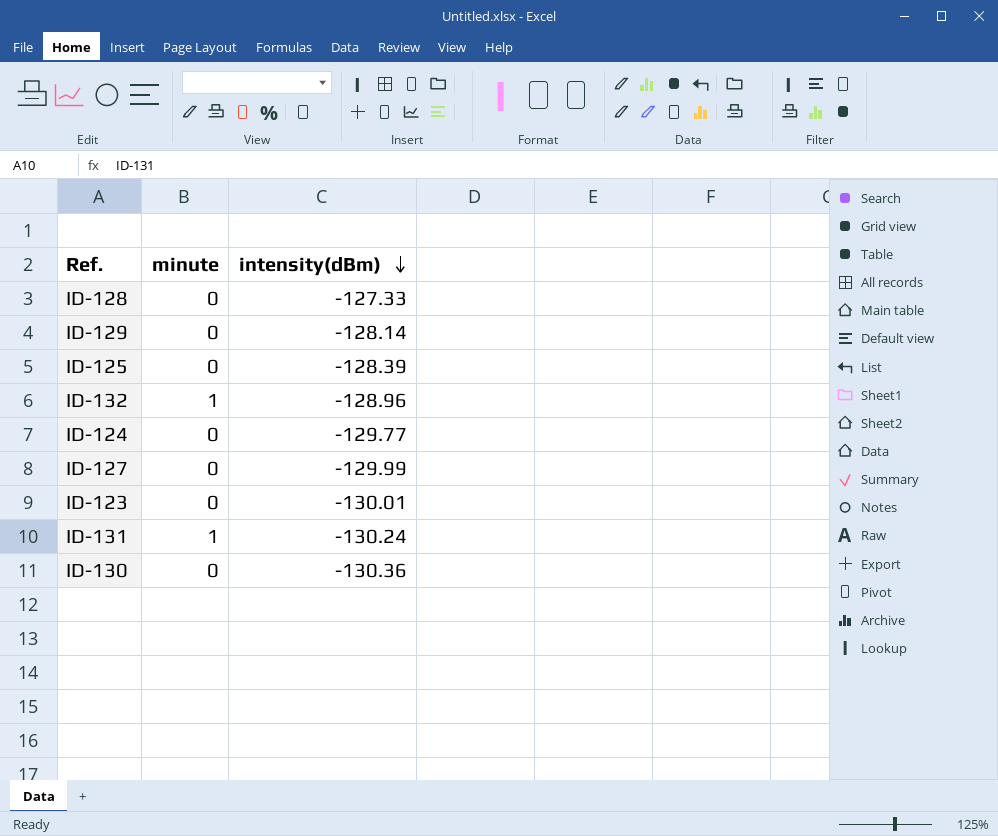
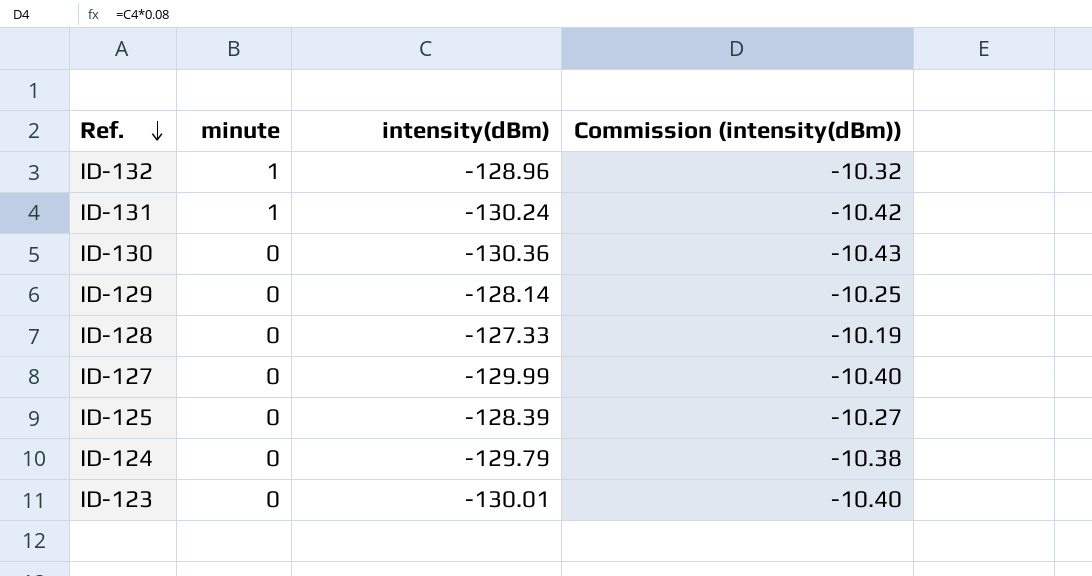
row order: intensity(dBm) descending -> Ref. descending
column Commission (intensity(dBm)) | formula: none -> [intensity(dBm)] * 0.08
ID-124 | intensity(dBm): -129.77 -> -129.79

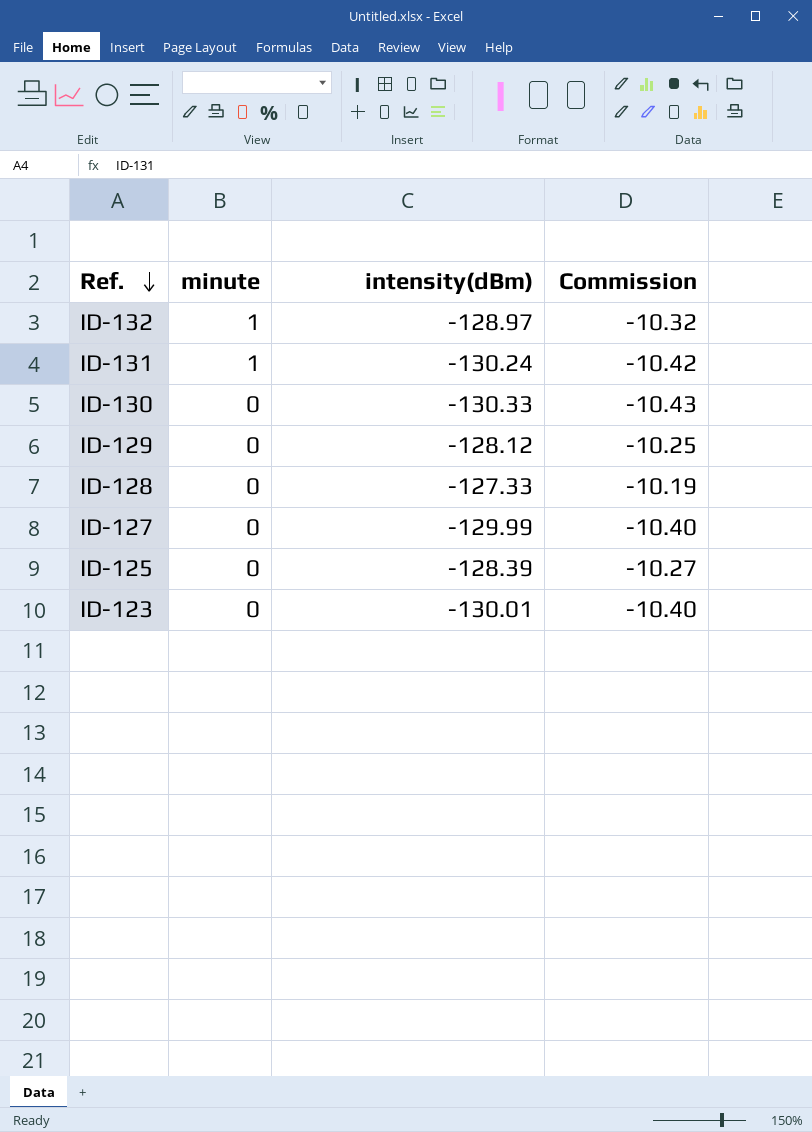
column name: Commission (intensity(dBm)) -> Commission
row ID-124: 0 | -129.79 | -10.38 -> none
ID-132 | intensity(dBm): -128.96 -> -128.97
ID-130 | intensity(dBm): -130.36 -> -130.33
ID-129 | intensity(dBm): -128.14 -> -128.12

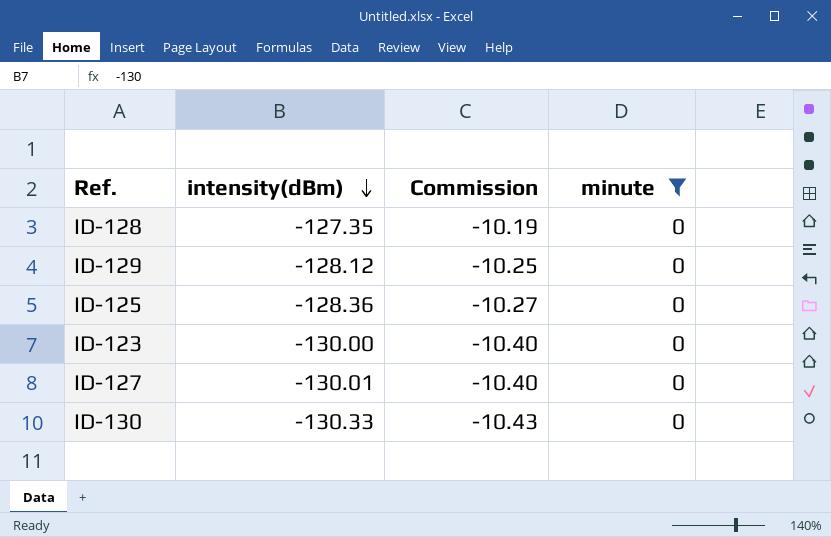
filter: none -> minute = 0
row order: Ref. descending -> intensity(dBm) descending
column minute | position: 2 -> 4
ID-128 | intensity(dBm): -127.33 -> -127.35
ID-125 | intensity(dBm): -128.39 -> -128.36
ID-123 | intensity(dBm): -130.01 -> -130.00
ID-127 | intensity(dBm): -129.99 -> -130.01

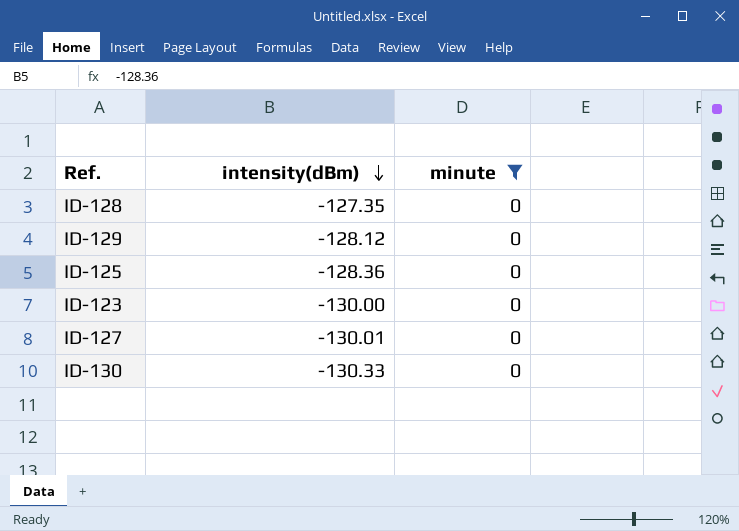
column Commission | formula: [intensity(dBm)] * 0.08 -> none

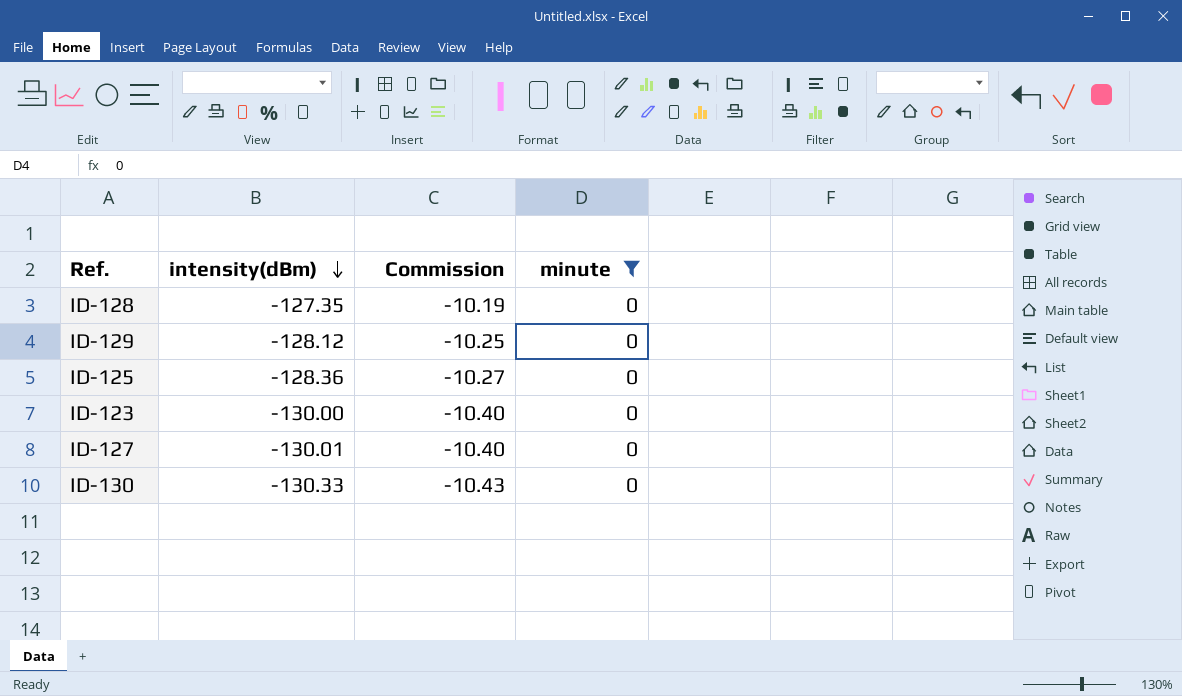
column Commission | formula: none -> [intensity(dBm)] * 0.08

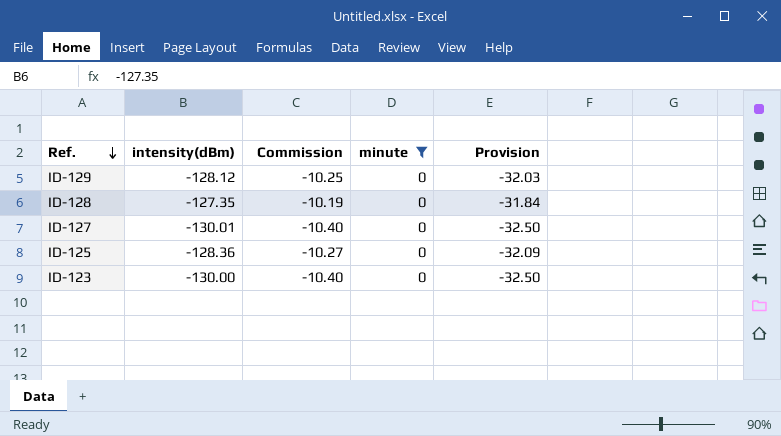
row order: intensity(dBm) descending -> Ref. descending
column Provision | formula: none -> [intensity(dBm)] * 0.25
row ID-130: -130.33 | -10.43 | 0 -> none

